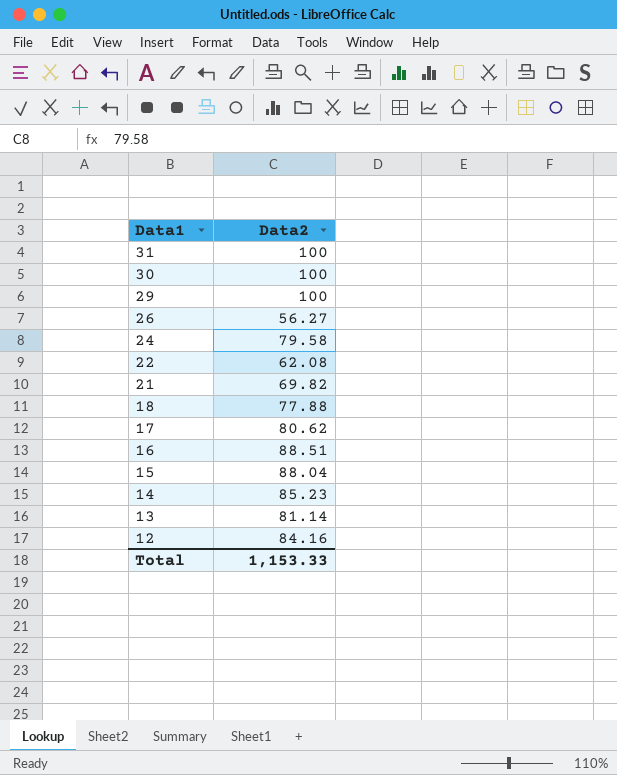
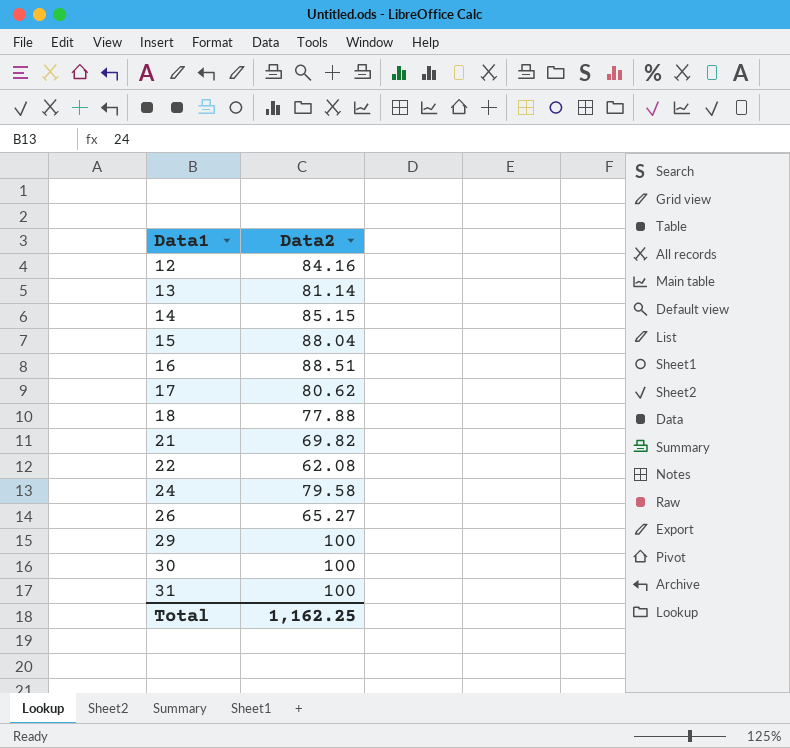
row order: Data1 descending -> Data1 ascending
14 | Data2: 85.23 -> 85.15
26 | Data2: 56.27 -> 65.27
Total | Data2: 1,153.33 -> 1,162.25

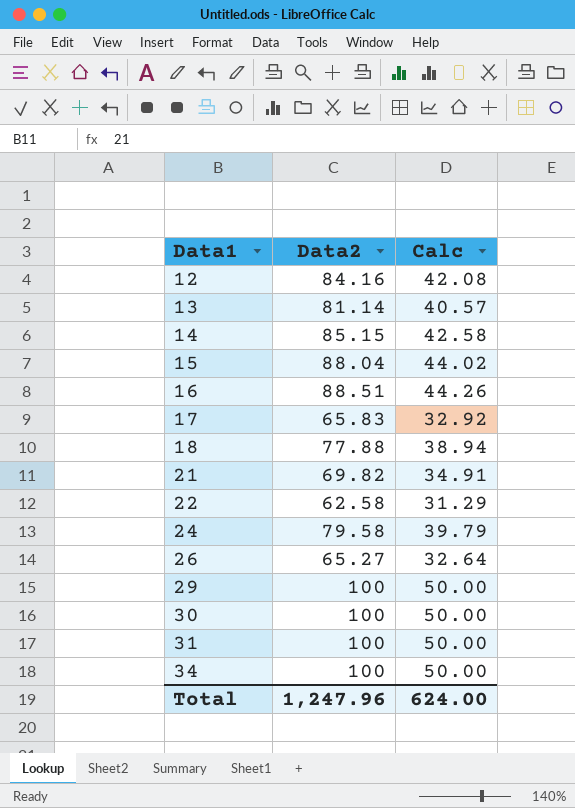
column Calc | formula: none -> [Data2] * 0.5
17 | Data2: 80.62 -> 65.83
22 | Data2: 62.08 -> 62.58
row 34: none -> 100 | 50.00
Total | Data2: 1,162.25 -> 1,247.96

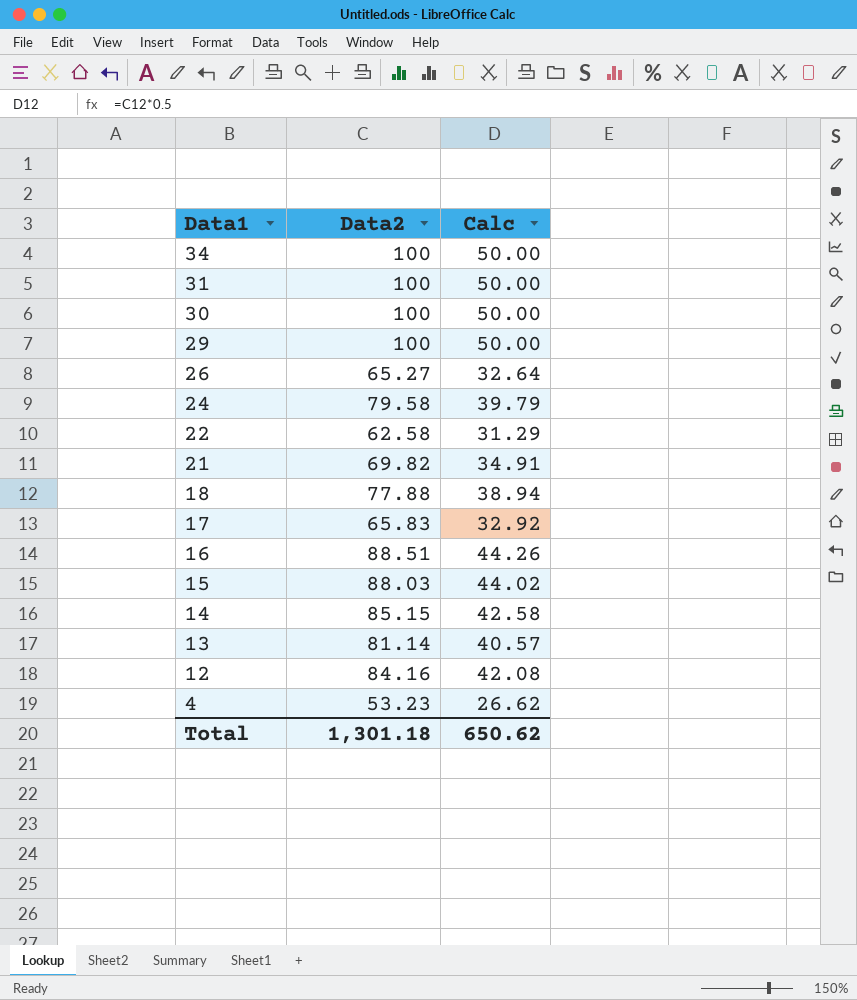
row order: Data1 ascending -> Data1 descending
15 | Data2: 88.04 -> 88.03
row 4: none -> 53.23 | 26.62
Total | Data2: 1,247.96 -> 1,301.18
Total | Calc: 624.00 -> 650.62

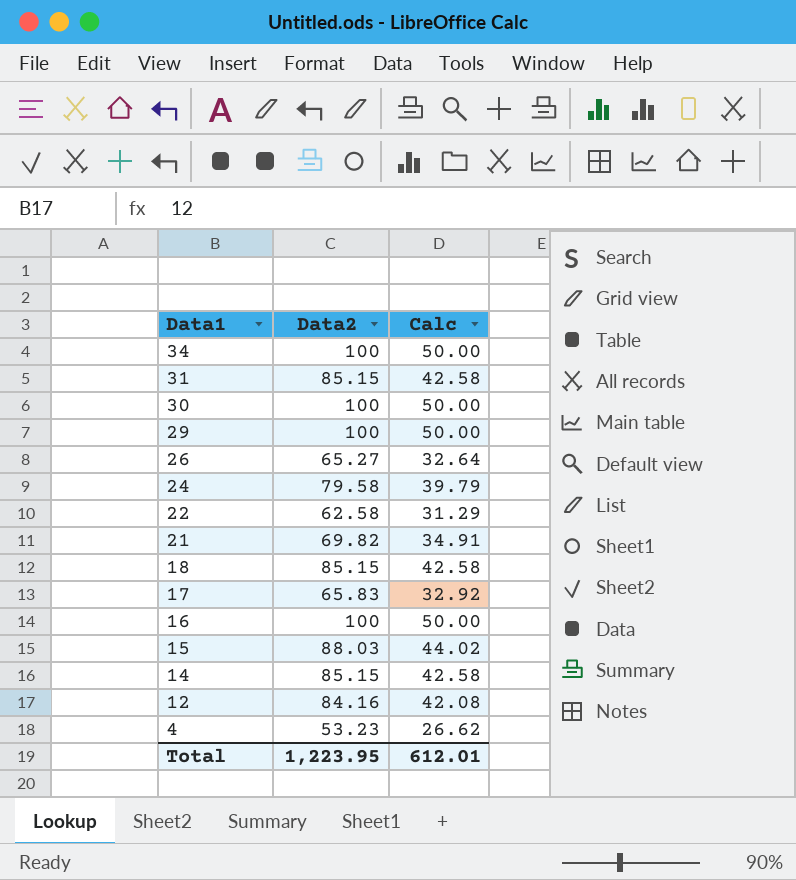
row 13: 81.14 | 40.57 -> none
31 | Data2: 100 -> 85.15
31 | Calc: 50.00 -> 42.58
18 | Data2: 77.88 -> 85.15
18 | Calc: 38.94 -> 42.58
16 | Data2: 88.51 -> 100
16 | Calc: 44.26 -> 50.00
Total | Data2: 1,301.18 -> 1,223.95
Total | Calc: 650.62 -> 612.01

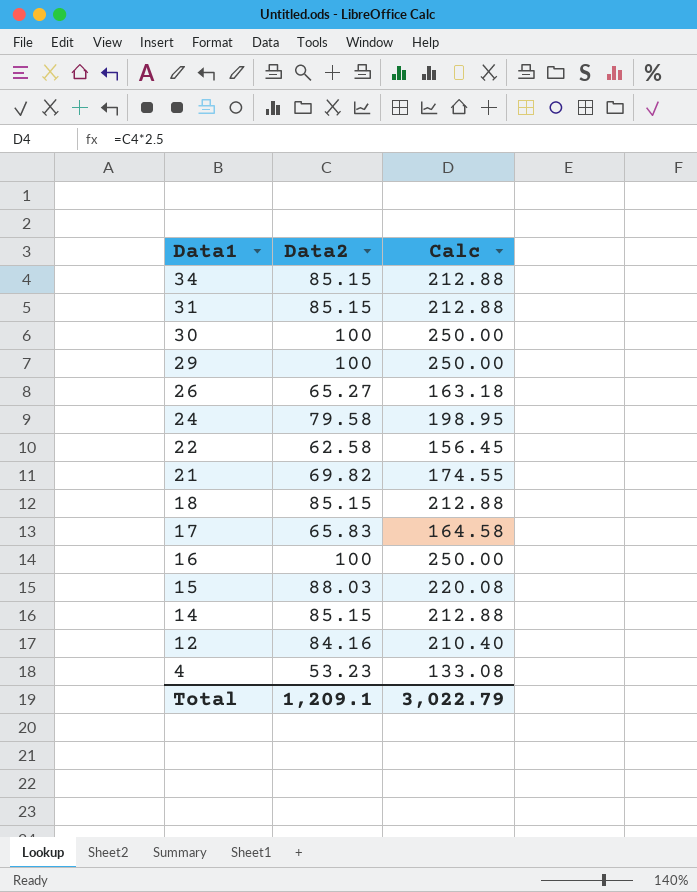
column Calc | formula: [Data2] * 0.5 -> [Data2] * 2.5
34 | Data2: 100 -> 85.15
Total | Data2: 1,223.95 -> 1,209.1
Total | Calc: 612.01 -> 3,022.79

